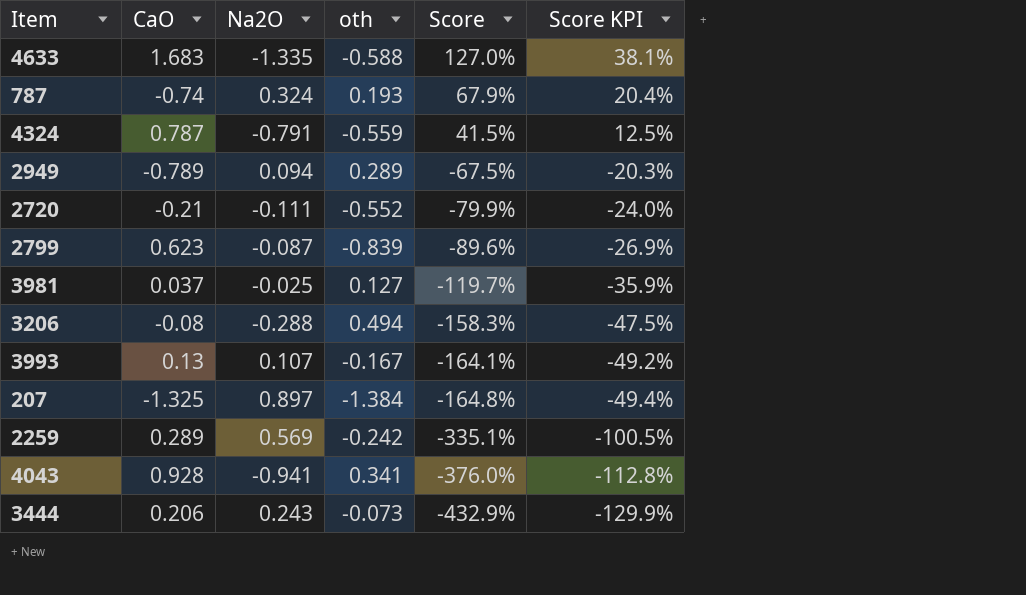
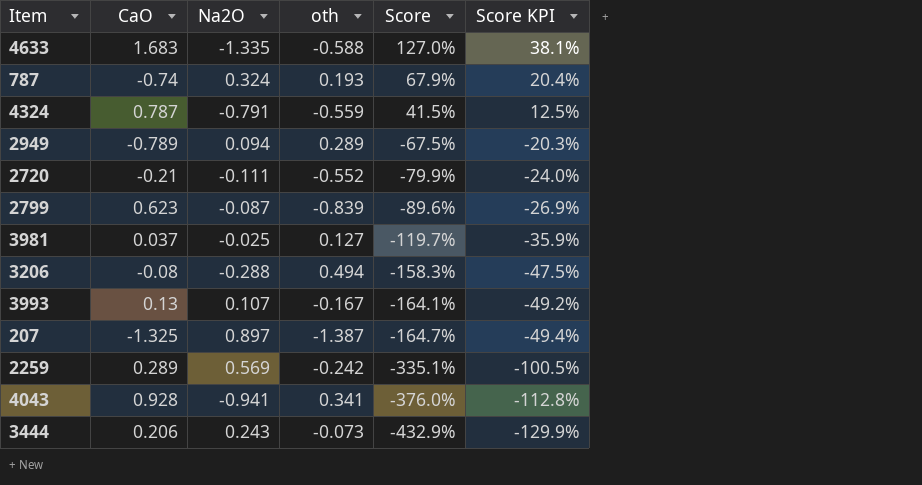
207 | oth: -1.384 -> -1.387
207 | Score: -164.8% -> -164.7%

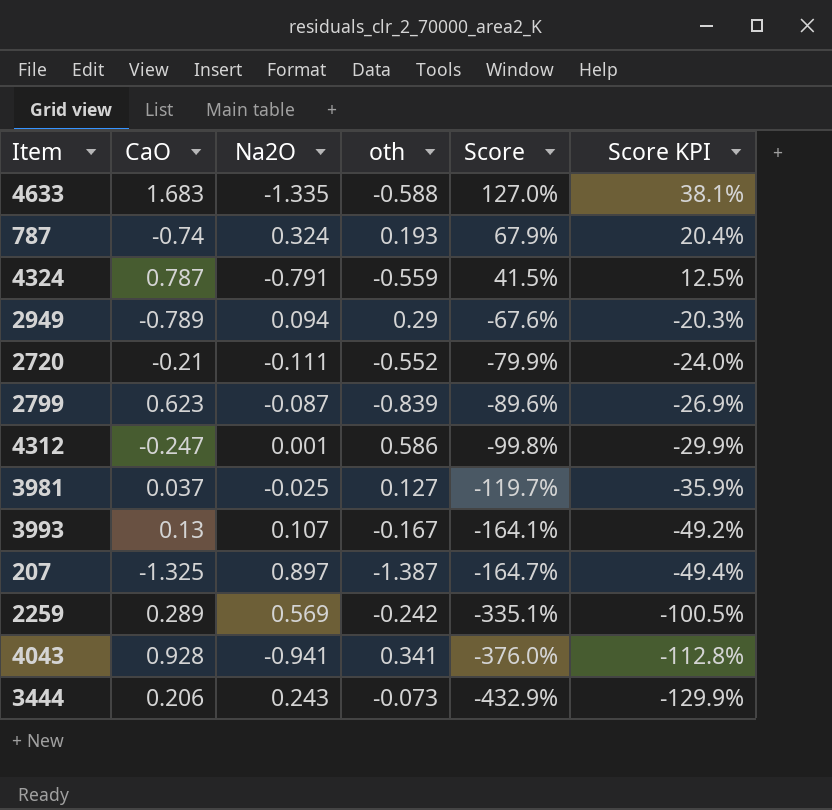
row 3206: -0.08 | -0.288 | 0.494 | -158.3% | -47.5% -> none
2949 | oth: 0.289 -> 0.29
2949 | Score: -67.5% -> -67.6%
row 4312: none -> -0.247 | 0.001 | 0.586 | -99.8% | -29.9%

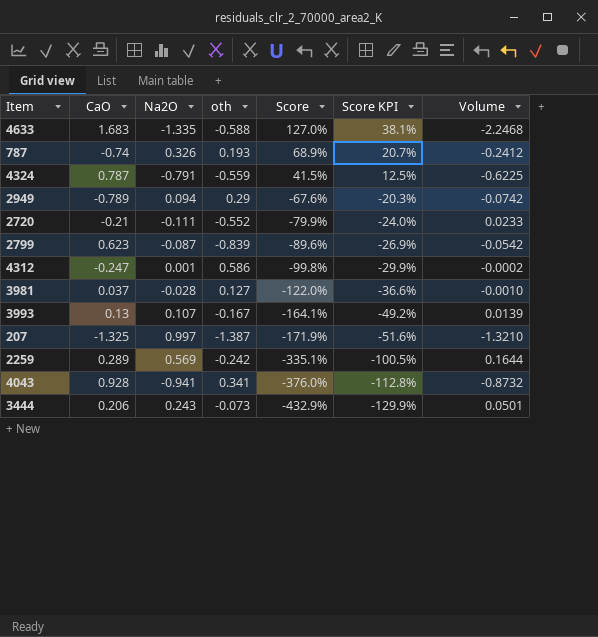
column Volume | formula: none -> [CaO] * [Na2O]
787 | Na2O: 0.324 -> 0.326
787 | Score: 67.9% -> 68.9%
787 | Score KPI: 20.4% -> 20.7%
3981 | Na2O: -0.025 -> -0.028
3981 | Score: -119.7% -> -122.0%
3981 | Score KPI: -35.9% -> -36.6%
207 | Na2O: 0.897 -> 0.997
207 | Score: -164.7% -> -171.9%
207 | Score KPI: -49.4% -> -51.6%

